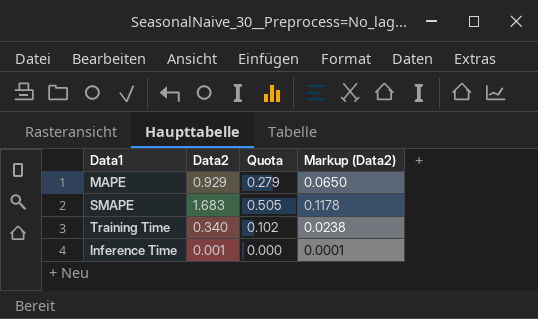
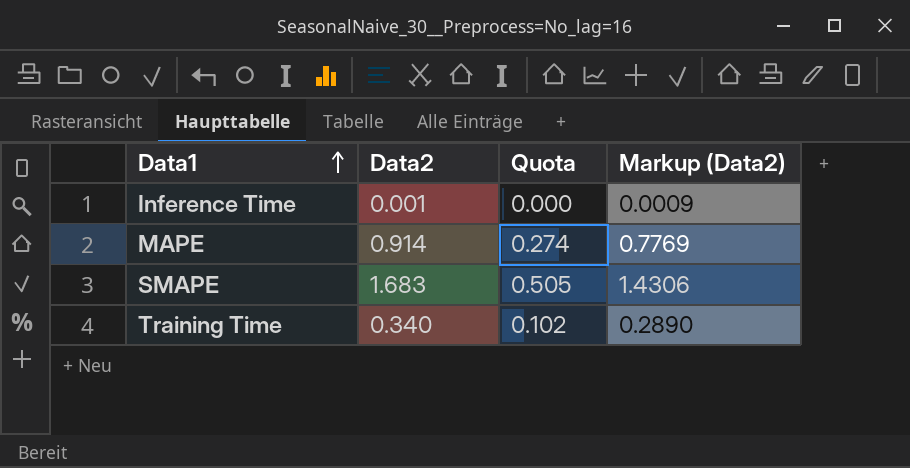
row order: none -> Data1 ascending
column Markup (Data2) | formula: [Data2] * 0.07 -> [Data2] * 0.85
MAPE | Data2: 0.929 -> 0.914
MAPE | Quota: 0.279 -> 0.274

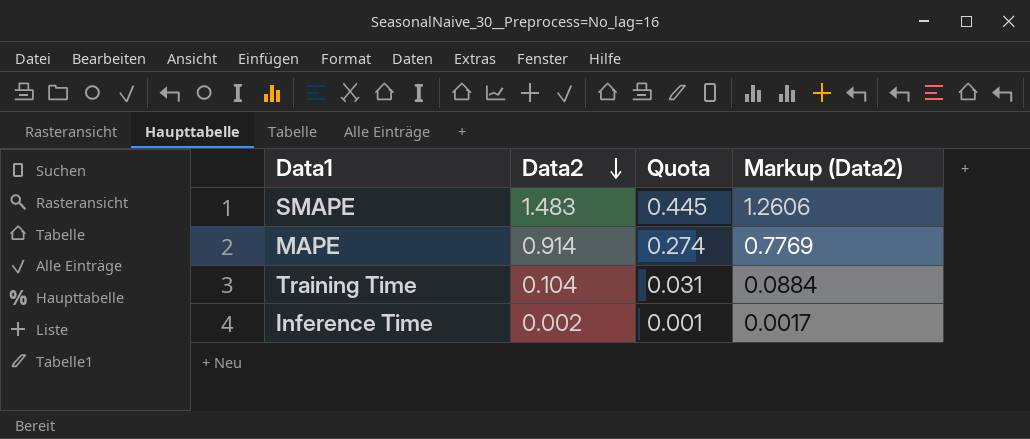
row order: Data1 ascending -> Data2 descending
SMAPE | Data2: 1.683 -> 1.483
SMAPE | Quota: 0.505 -> 0.445
SMAPE | Markup (Data2): 1.4306 -> 1.2606
Training Time | Data2: 0.340 -> 0.104
Training Time | Quota: 0.102 -> 0.031
Training Time | Markup (Data2): 0.2890 -> 0.0884
Inference Time | Data2: 0.001 -> 0.002
Inference Time | Quota: 0.000 -> 0.001
Inference Time | Markup (Data2): 0.0009 -> 0.0017

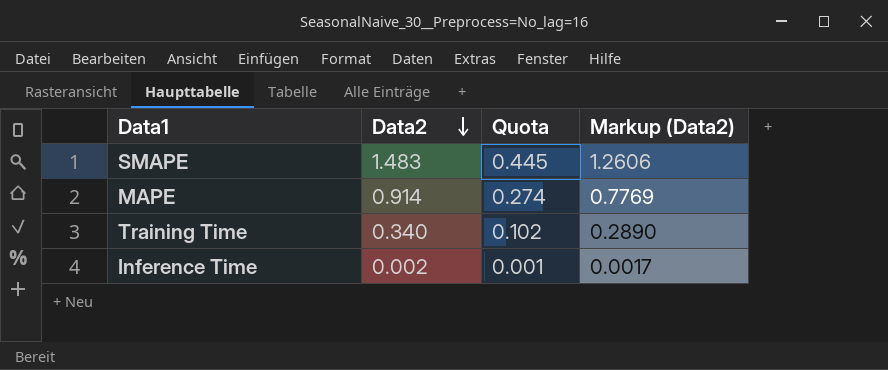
Training Time | Data2: 0.104 -> 0.340
Training Time | Quota: 0.031 -> 0.102
Training Time | Markup (Data2): 0.0884 -> 0.2890

